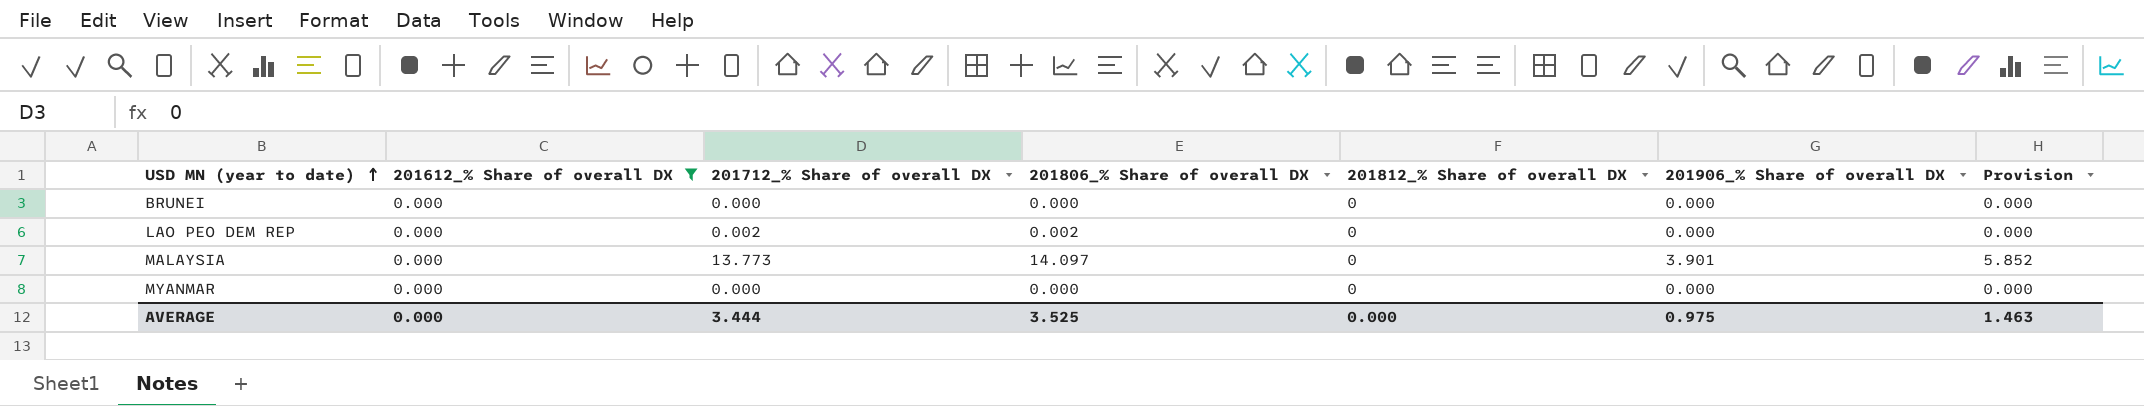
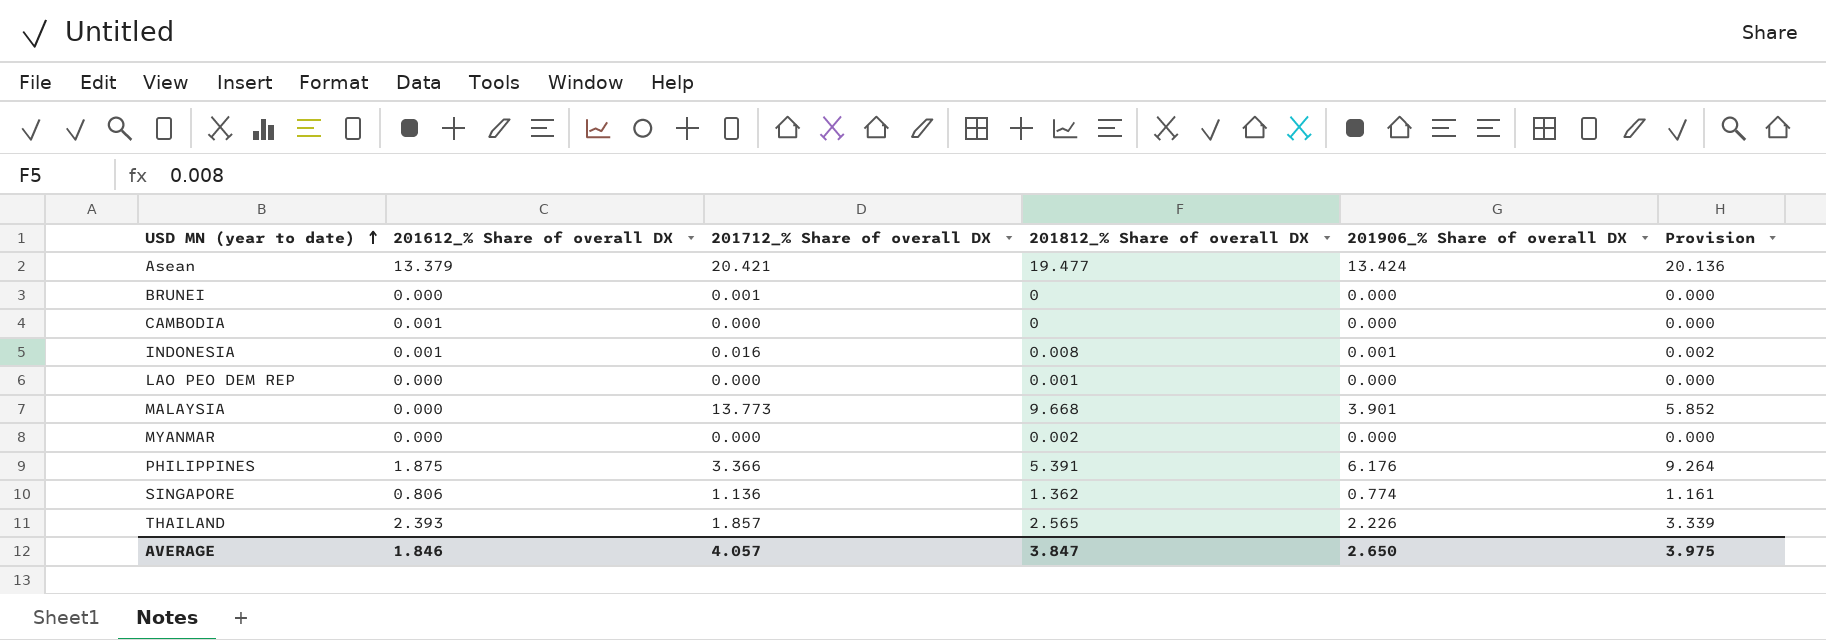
filter: 201612_% Share of overall DX = 0.000 -> none
column 201806_% Share of overall DX | position: 4 -> none
BRUNEI | 201712_% Share of overall DX: 0.000 -> 0.001
LAO PEO DEM REP | 201712_% Share of overall DX: 0.002 -> 0.000
LAO PEO DEM REP | 201812_% Share of overall DX: 0 -> 0.001
MALAYSIA | 201812_% Share of overall DX: 0 -> 9.668
MYANMAR | 201812_% Share of overall DX: 0 -> 0.002
AVERAGE | 201612_% Share of overall DX: 0.000 -> 1.846
AVERAGE | 201712_% Share of overall DX: 3.444 -> 4.057
AVERAGE | 201812_% Share of overall DX: 0.000 -> 3.847
AVERAGE | 201906_% Share of overall DX: 0.975 -> 2.650
AVERAGE | Provision: 1.463 -> 3.975

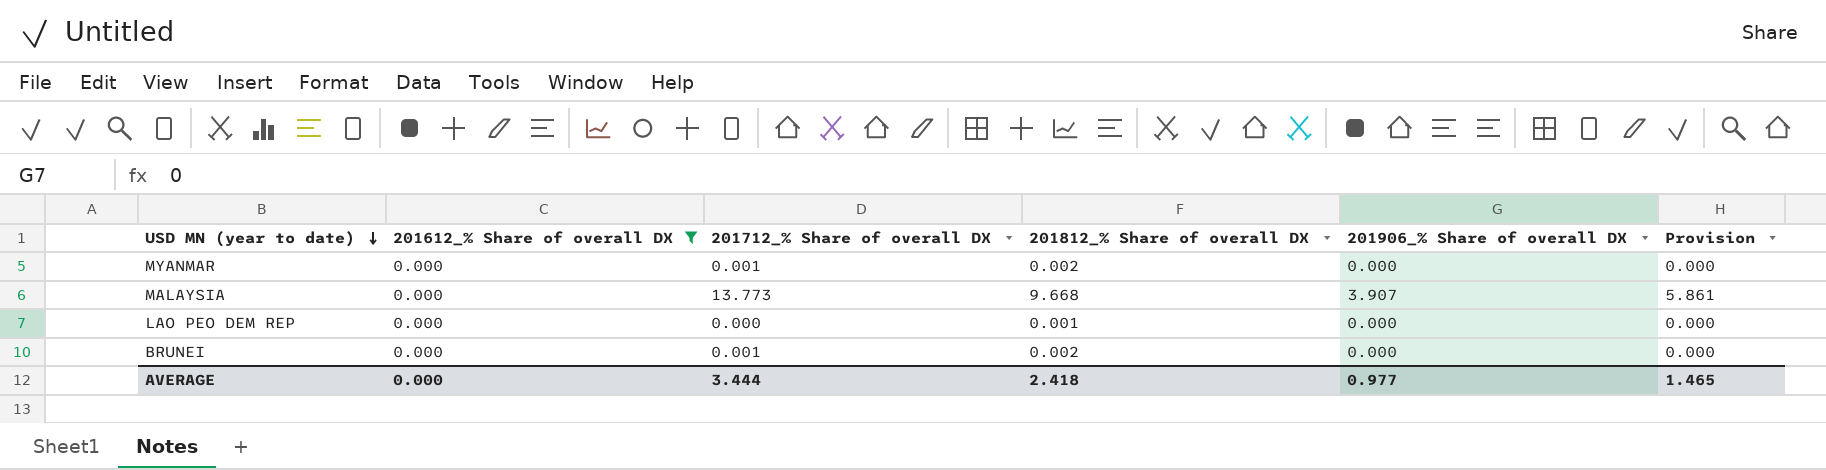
filter: none -> 201612_% Share of overall DX = 0.000
row order: USD MN (year to date) ascending -> USD MN (year to date) descending
MYANMAR | 201712_% Share of overall DX: 0.000 -> 0.001
MALAYSIA | 201906_% Share of overall DX: 3.901 -> 3.907
MALAYSIA | Provision: 5.852 -> 5.861
BRUNEI | 201812_% Share of overall DX: 0 -> 0.002
AVERAGE | 201612_% Share of overall DX: 1.846 -> 0.000
AVERAGE | 201712_% Share of overall DX: 4.057 -> 3.444
AVERAGE | 201812_% Share of overall DX: 3.847 -> 2.418
AVERAGE | 201906_% Share of overall DX: 2.650 -> 0.977
AVERAGE | Provision: 3.975 -> 1.465

